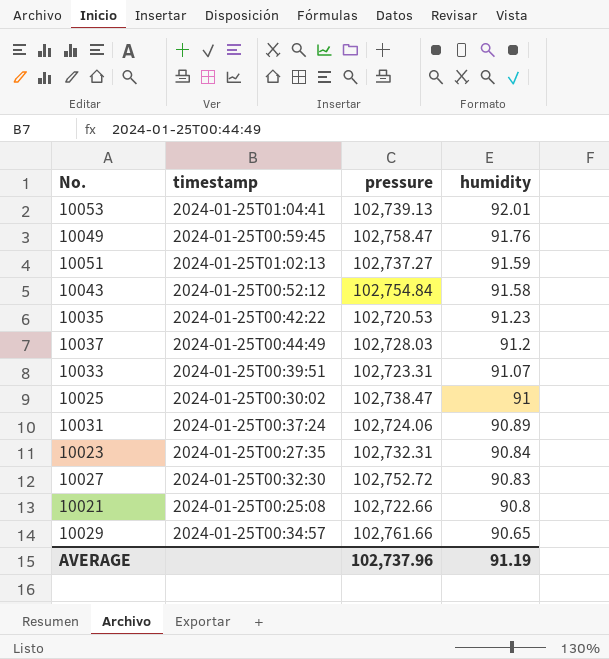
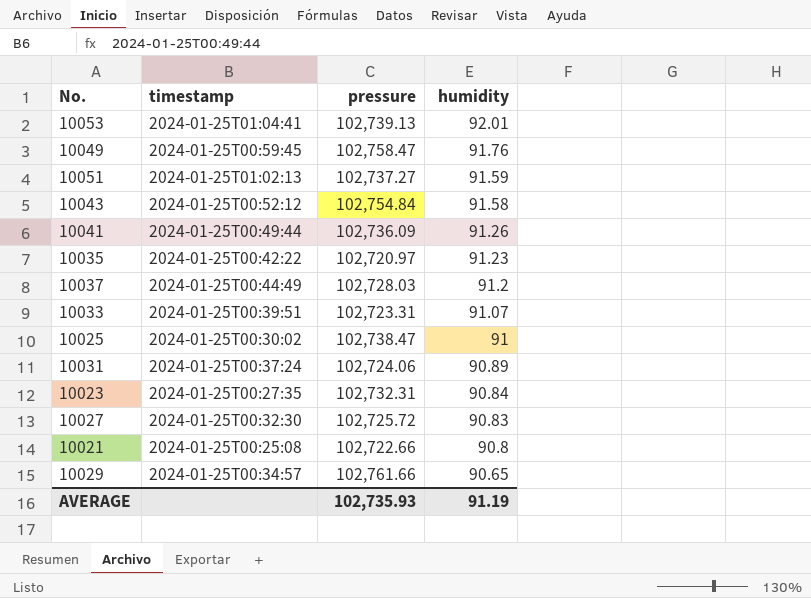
row 10041: none -> 2024-01-25T00:49:44 | 102,736.09 | 91.26
10035 | pressure: 102,720.53 -> 102,720.97
10027 | pressure: 102,752.72 -> 102,725.72
AVERAGE | pressure: 102,737.96 -> 102,735.93

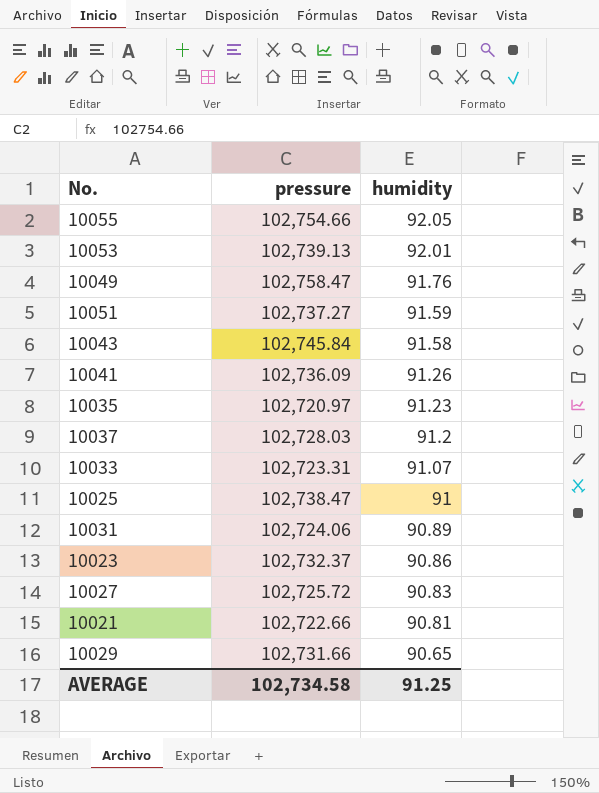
column timestamp | position: 2 -> none
row 10055: none -> 102,754.66 | 92.05
10043 | pressure: 102,754.84 -> 102,745.84
10023 | pressure: 102,732.31 -> 102,732.37
10023 | humidity: 90.84 -> 90.86
10021 | humidity: 90.8 -> 90.81
10029 | pressure: 102,761.66 -> 102,731.66
AVERAGE | pressure: 102,735.93 -> 102,734.58
AVERAGE | humidity: 91.19 -> 91.25

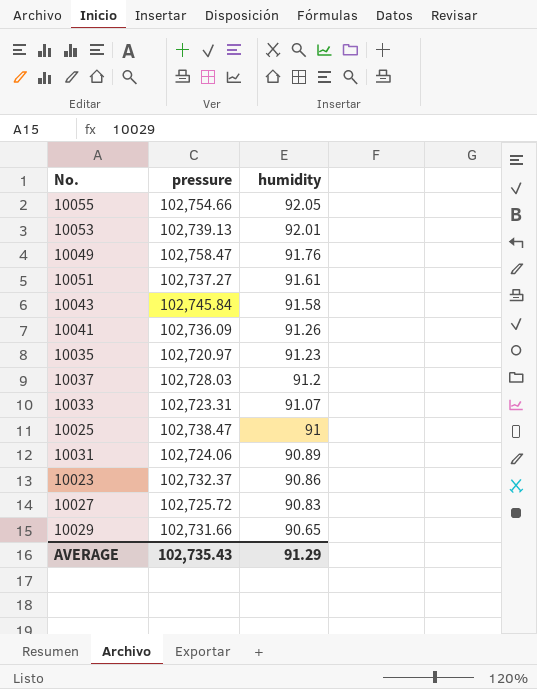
row 10021: 102,722.66 | 90.81 -> none
10051 | humidity: 91.59 -> 91.61
AVERAGE | pressure: 102,734.58 -> 102,735.43
AVERAGE | humidity: 91.25 -> 91.29

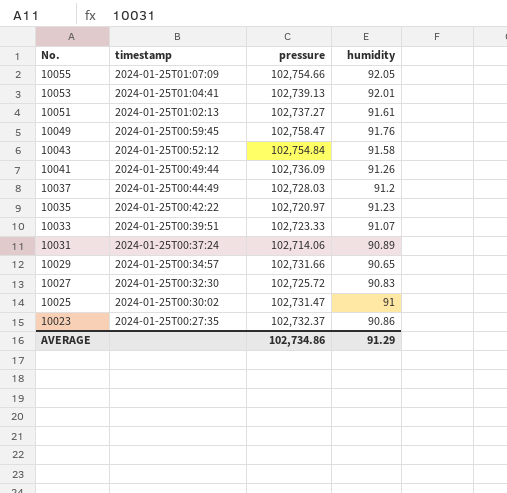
row order: humidity descending -> No. descending
column timestamp | position: none -> 2
10043 | pressure: 102,745.84 -> 102,754.84
10033 | pressure: 102,723.31 -> 102,723.33
10031 | pressure: 102,724.06 -> 102,714.06
10025 | pressure: 102,738.47 -> 102,731.47
AVERAGE | pressure: 102,735.43 -> 102,734.86

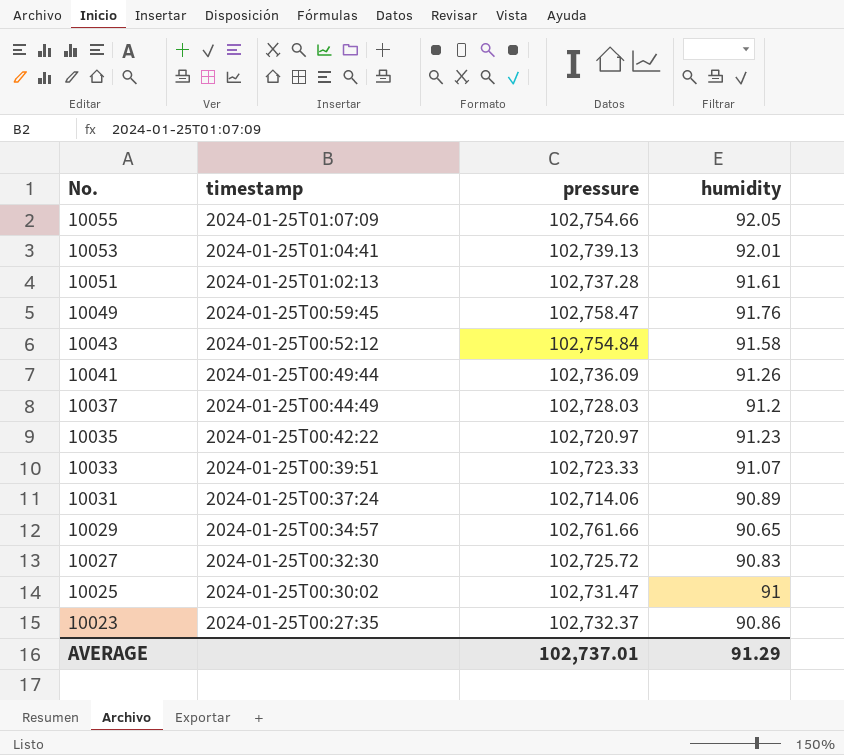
10051 | pressure: 102,737.27 -> 102,737.28
10029 | pressure: 102,731.66 -> 102,761.66
AVERAGE | pressure: 102,734.86 -> 102,737.01

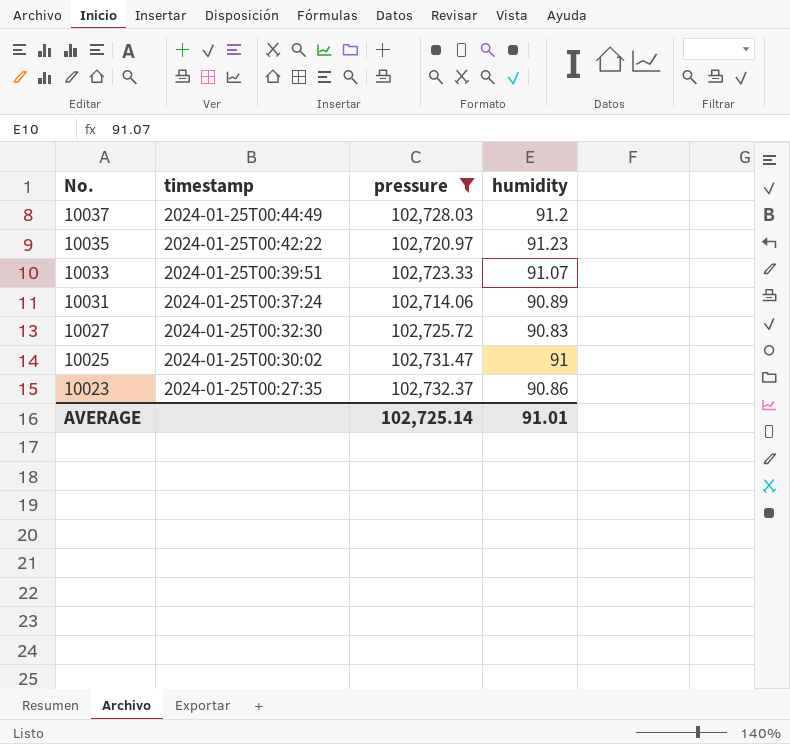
filter: none -> pressure <= 102,732.37
AVERAGE | pressure: 102,737.01 -> 102,725.14
AVERAGE | humidity: 91.29 -> 91.01

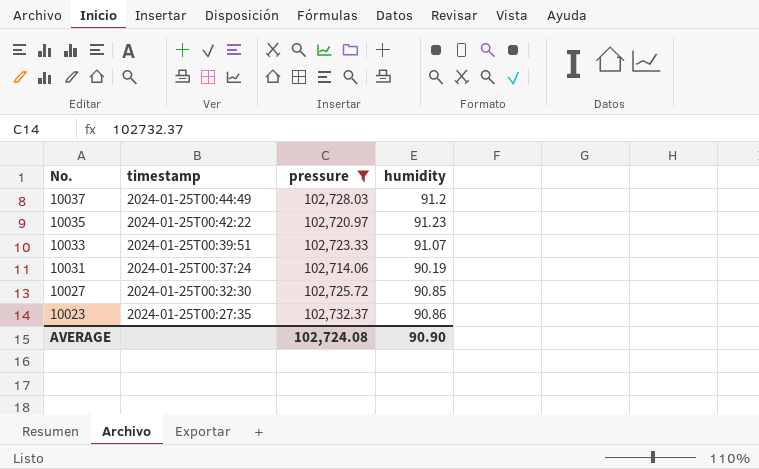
row 10025: 2024-01-25T00:30:02 | 102,731.47 | 91 -> none
10031 | humidity: 90.89 -> 90.19
10027 | humidity: 90.83 -> 90.85
AVERAGE | pressure: 102,725.14 -> 102,724.08
AVERAGE | humidity: 91.01 -> 90.90

